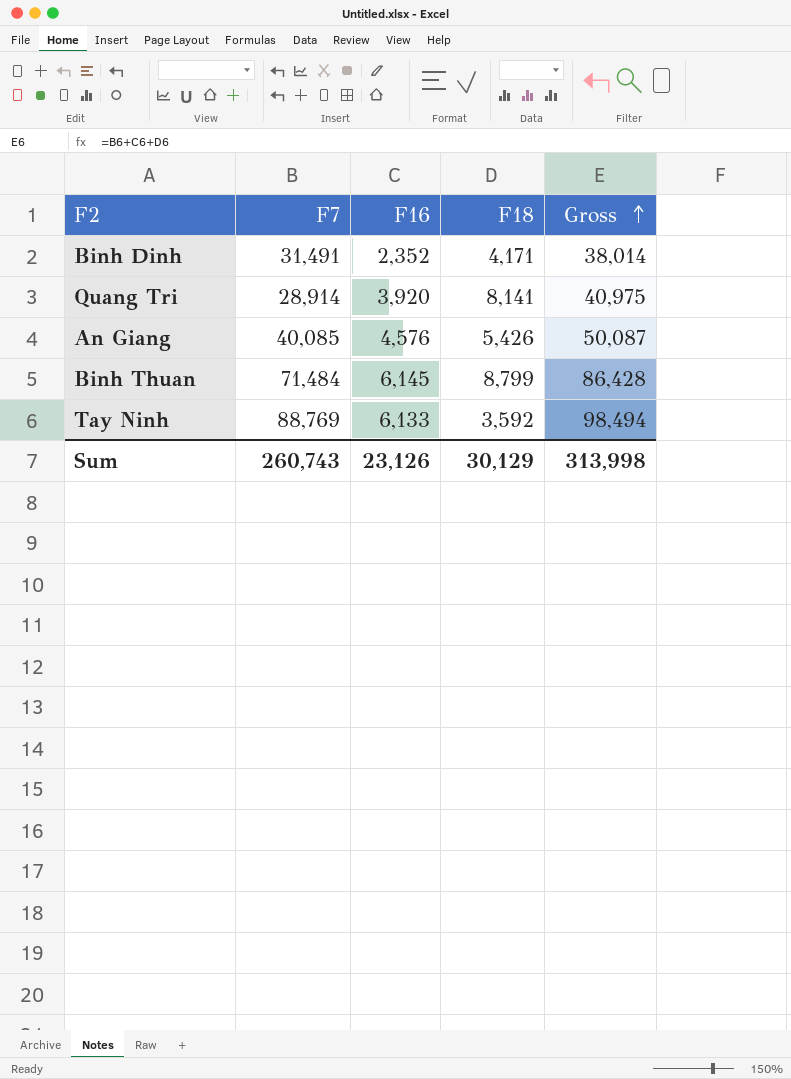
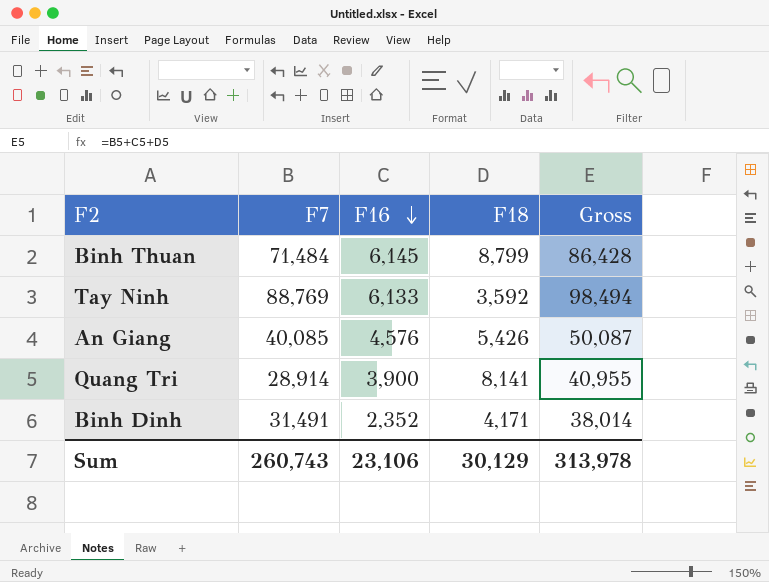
row order: Gross ascending -> F16 descending
Quang Tri | F16: 3,920 -> 3,900
Quang Tri | Gross: 40,975 -> 40,955
Sum | F16: 23,126 -> 23,106
Sum | Gross: 313,998 -> 313,978

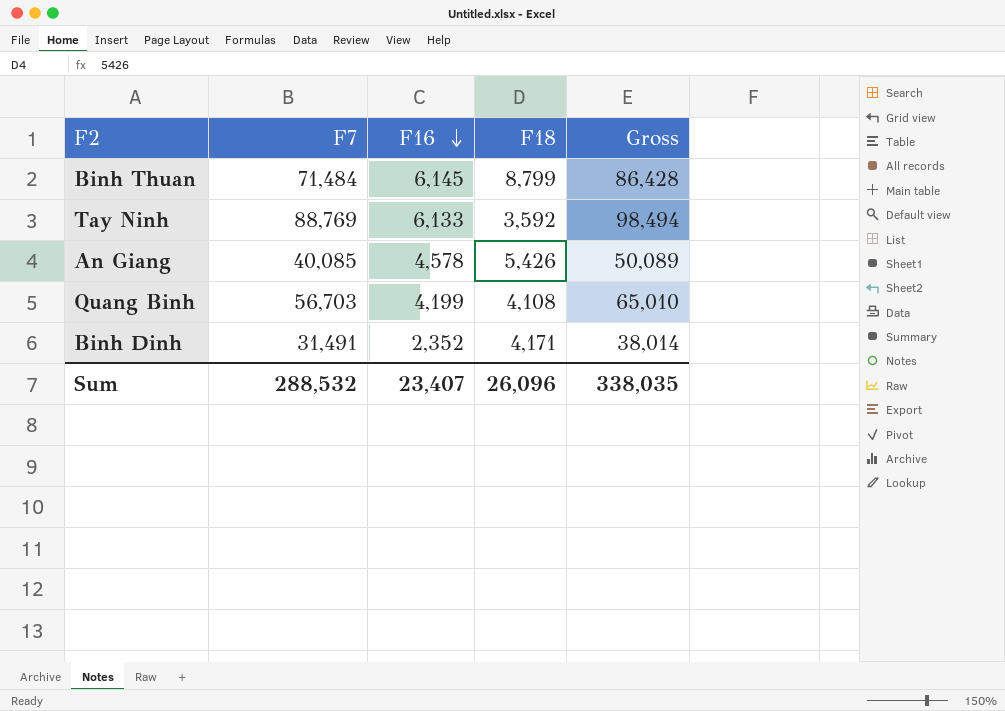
row Quang Tri: 28,914 | 3,900 | 8,141 | 40,955 -> none
An Giang | F16: 4,576 -> 4,578
An Giang | Gross: 50,087 -> 50,089
row Quang Binh: none -> 56,703 | 4,199 | 4,108 | 65,010
Sum | F7: 260,743 -> 288,532
Sum | F16: 23,106 -> 23,407
Sum | F18: 30,129 -> 26,096
Sum | Gross: 313,978 -> 338,035

